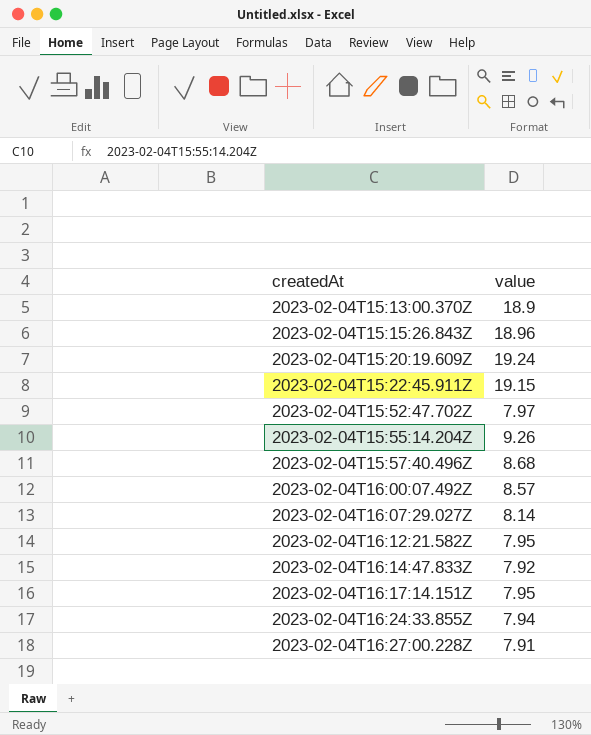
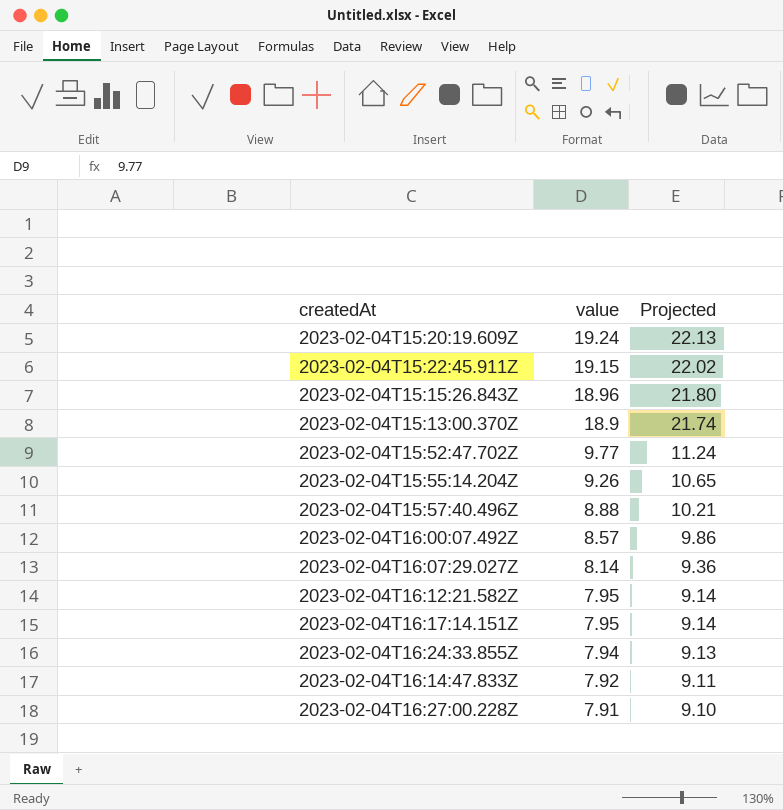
row order: createdAt ascending -> value descending
column Projected | formula: none -> [value] * 1.15
2023-02-04T15:52:47.702Z | value: 7.97 -> 9.77
2023-02-04T15:57:40.496Z | value: 8.68 -> 8.88

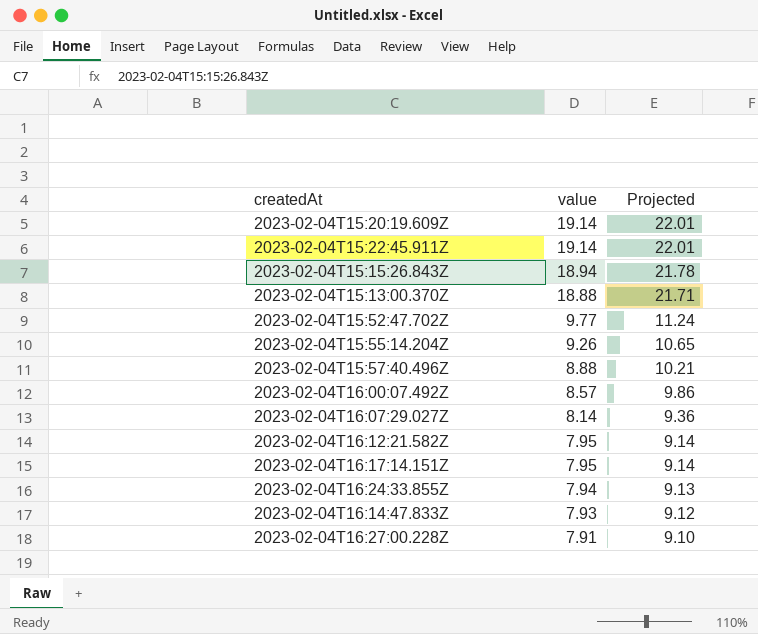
2023-02-04T15:20:19.609Z | value: 19.24 -> 19.14
2023-02-04T15:20:19.609Z | Projected: 22.13 -> 22.01
2023-02-04T15:22:45.911Z | value: 19.15 -> 19.14
2023-02-04T15:22:45.911Z | Projected: 22.02 -> 22.01
2023-02-04T15:15:26.843Z | value: 18.96 -> 18.94
2023-02-04T15:15:26.843Z | Projected: 21.80 -> 21.78
2023-02-04T15:13:00.370Z | value: 18.9 -> 18.88
2023-02-04T15:13:00.370Z | Projected: 21.74 -> 21.71
2023-02-04T16:14:47.833Z | value: 7.92 -> 7.93
2023-02-04T16:14:47.833Z | Projected: 9.11 -> 9.12

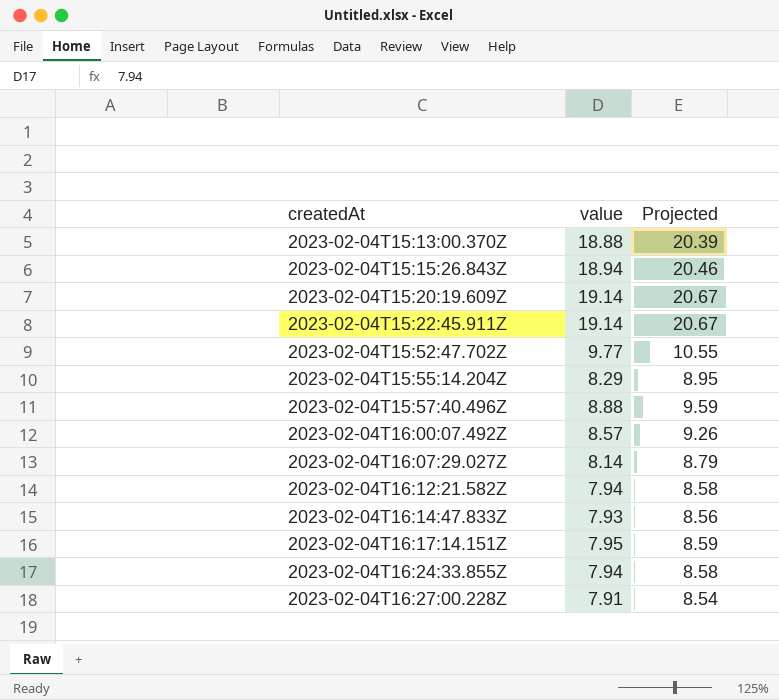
row order: value descending -> createdAt ascending
column Projected | formula: [value] * 1.15 -> [value] * 1.08
2023-02-04T15:55:14.204Z | value: 9.26 -> 8.29
2023-02-04T16:12:21.582Z | value: 7.95 -> 7.94

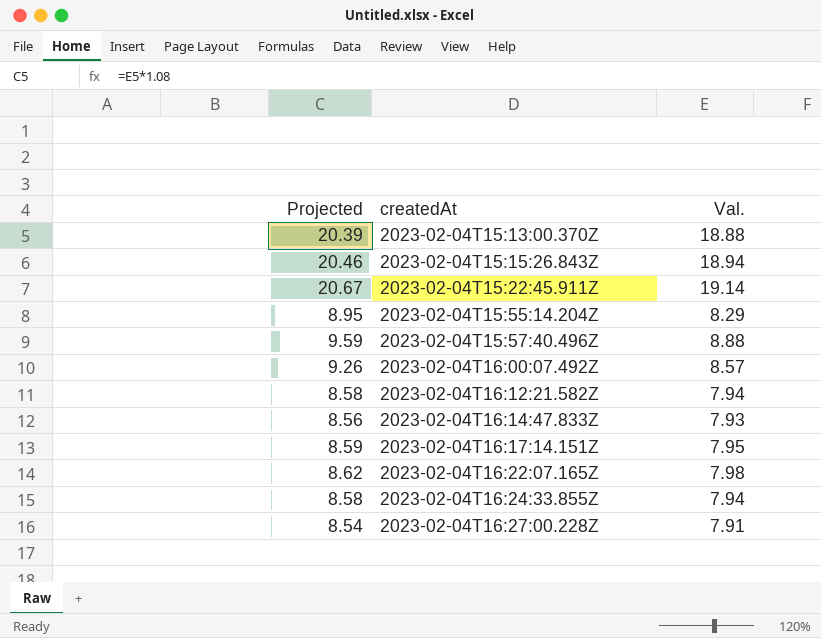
column Projected | position: 3 -> 1
column name: value -> Val.
row 2023-02-04T15:20:19.609Z: 19.14 | 20.67 -> none
row 2023-02-04T15:52:47.702Z: 9.77 | 10.55 -> none
row 2023-02-04T16:07:29.027Z: 8.14 | 8.79 -> none
row 2023-02-04T16:22:07.165Z: none -> 8.62 | 7.98

